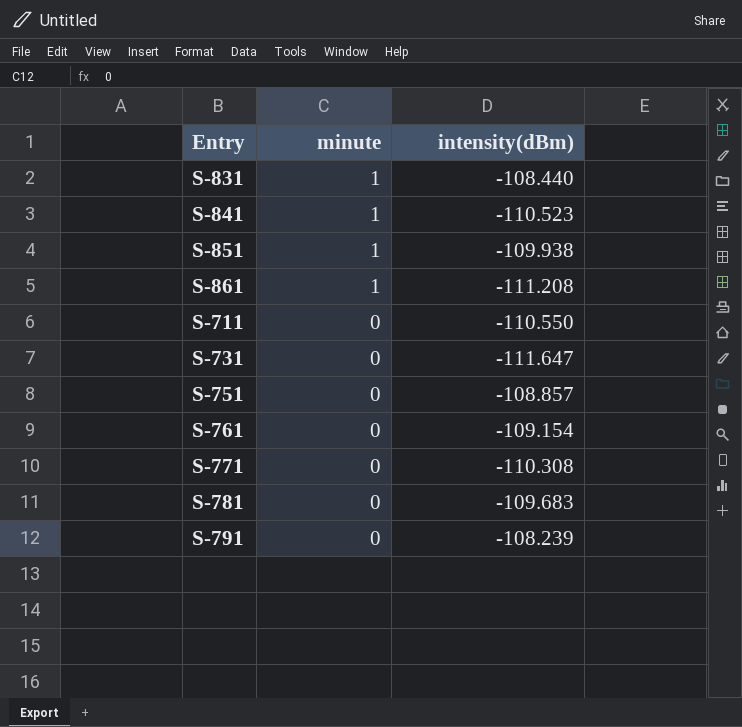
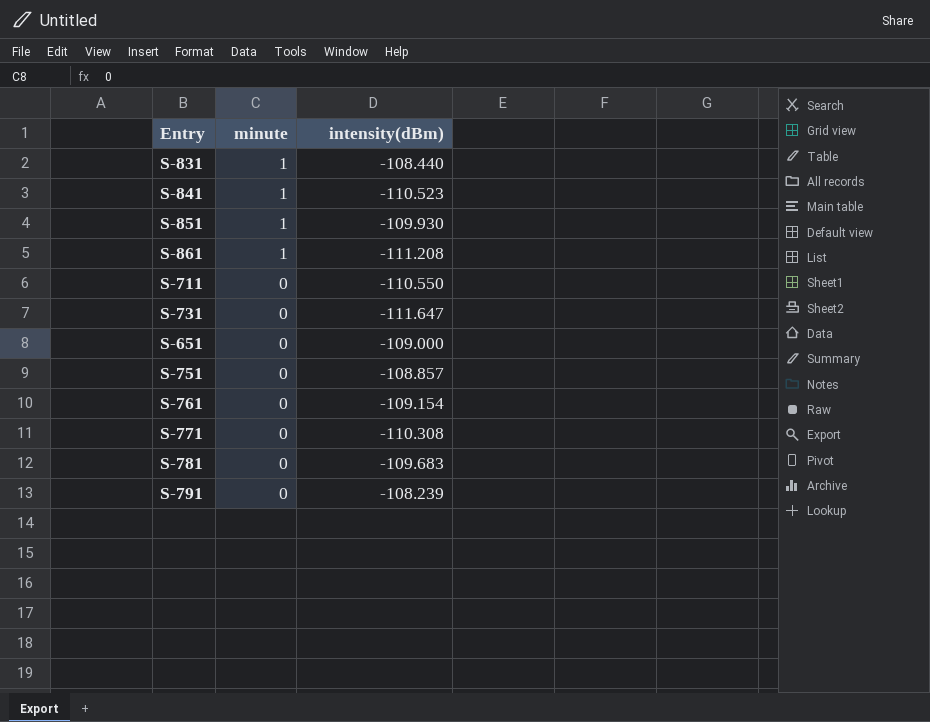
S-851 | intensity(dBm): -109.938 -> -109.930
row S-651: none -> 0 | -109.000

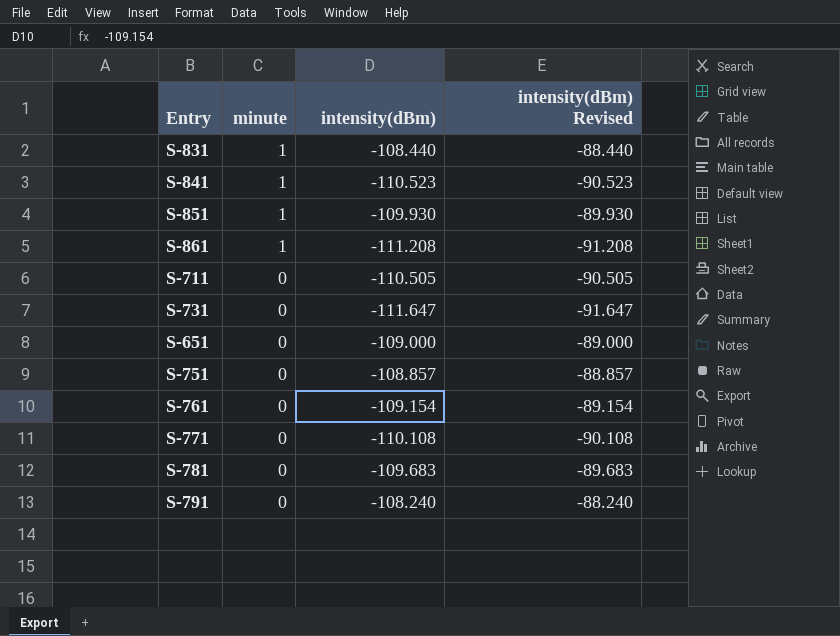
column intensity(dBm) Revised | formula: none -> [intensity(dBm)] + 20
S-711 | intensity(dBm): -110.550 -> -110.505
S-771 | intensity(dBm): -110.308 -> -110.108
S-791 | intensity(dBm): -108.239 -> -108.240

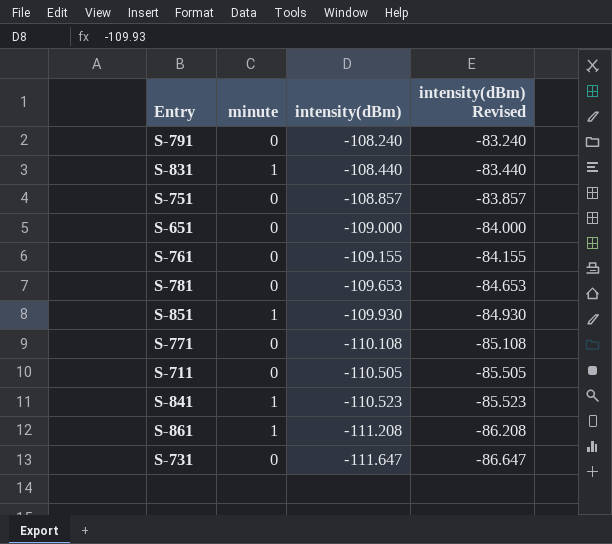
row order: minute descending -> intensity(dBm) descending
column intensity(dBm) Revised | formula: [intensity(dBm)] + 20 -> [intensity(dBm)] + 25
S-761 | intensity(dBm): -109.154 -> -109.155
S-781 | intensity(dBm): -109.683 -> -109.653

